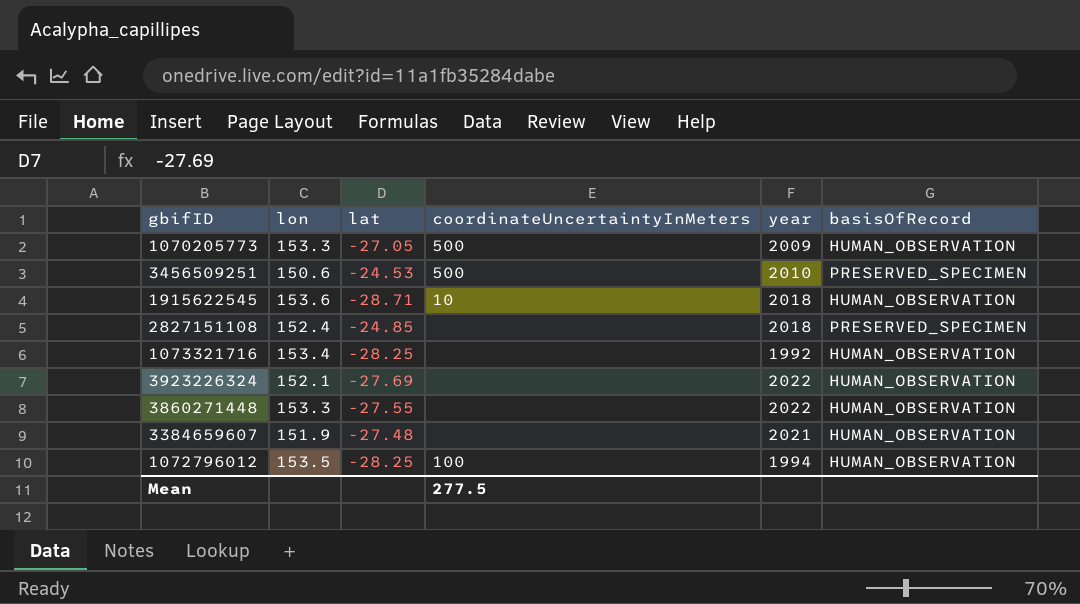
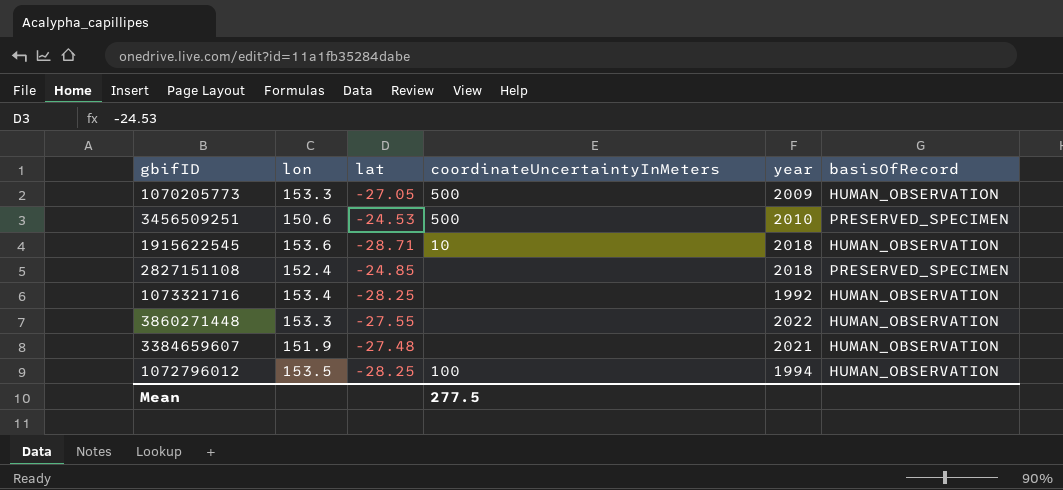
row 3923226324: 152.1 | -27.69 | none | 2022 | HUMAN_OBSERVATION -> none

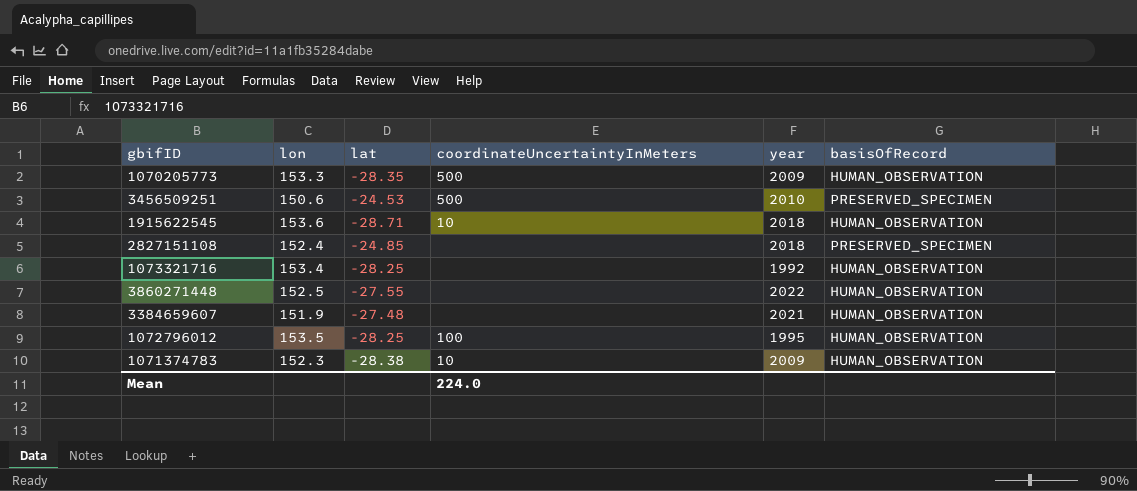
1070205773 | lat: -27.05 -> -28.35
3860271448 | lon: 153.3 -> 152.5
1072796012 | year: 1994 -> 1995
row 1071374783: none -> 152.3 | -28.38 | 10 | 2009 | HUMAN_OBSERVATION
Mean | coordinateUncertaintyInMeters: 277.5 -> 224.0

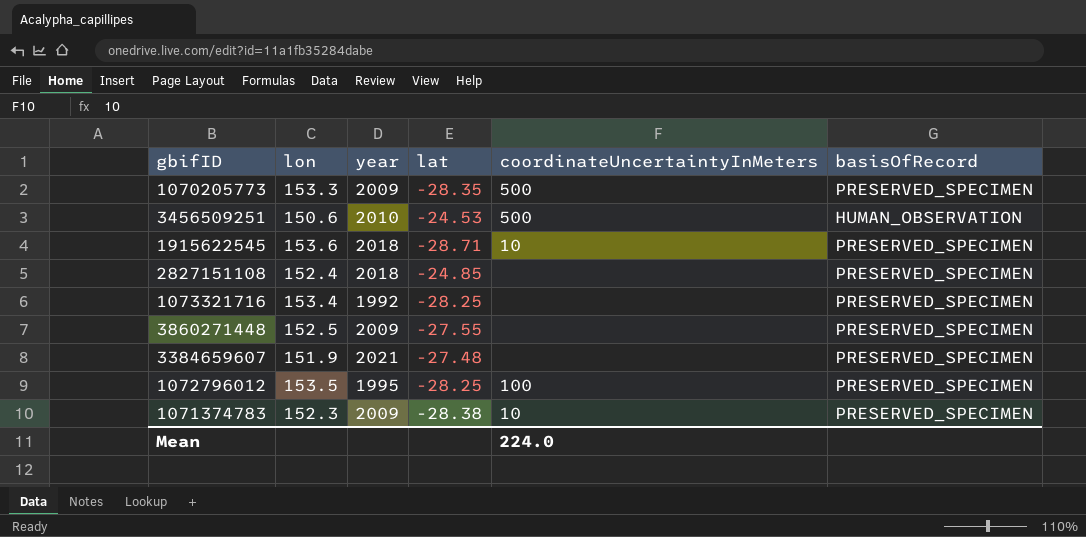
column year | position: 5 -> 3
1070205773 | basisOfRecord: HUMAN_OBSERVATION -> PRESERVED_SPECIMEN
3456509251 | basisOfRecord: PRESERVED_SPECIMEN -> HUMAN_OBSERVATION
1915622545 | basisOfRecord: HUMAN_OBSERVATION -> PRESERVED_SPECIMEN
1073321716 | basisOfRecord: HUMAN_OBSERVATION -> PRESERVED_SPECIMEN
3860271448 | year: 2022 -> 2009
3860271448 | basisOfRecord: HUMAN_OBSERVATION -> PRESERVED_SPECIMEN
3384659607 | basisOfRecord: HUMAN_OBSERVATION -> PRESERVED_SPECIMEN
1072796012 | basisOfRecord: HUMAN_OBSERVATION -> PRESERVED_SPECIMEN
1071374783 | basisOfRecord: HUMAN_OBSERVATION -> PRESERVED_SPECIMEN

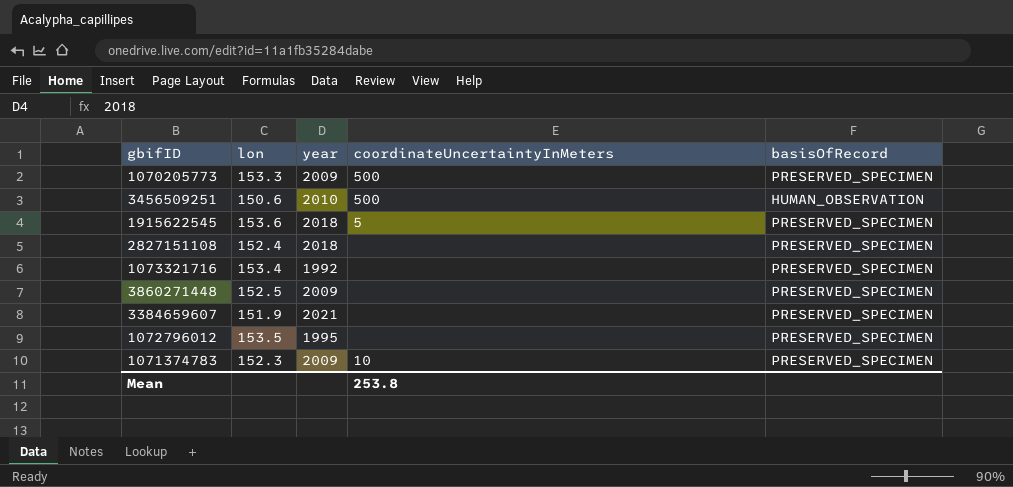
column lat | position: 4 -> none
1915622545 | coordinateUncertaintyInMeters: 10 -> 5
1072796012 | coordinateUncertaintyInMeters: 100 -> none
Mean | coordinateUncertaintyInMeters: 224.0 -> 253.8

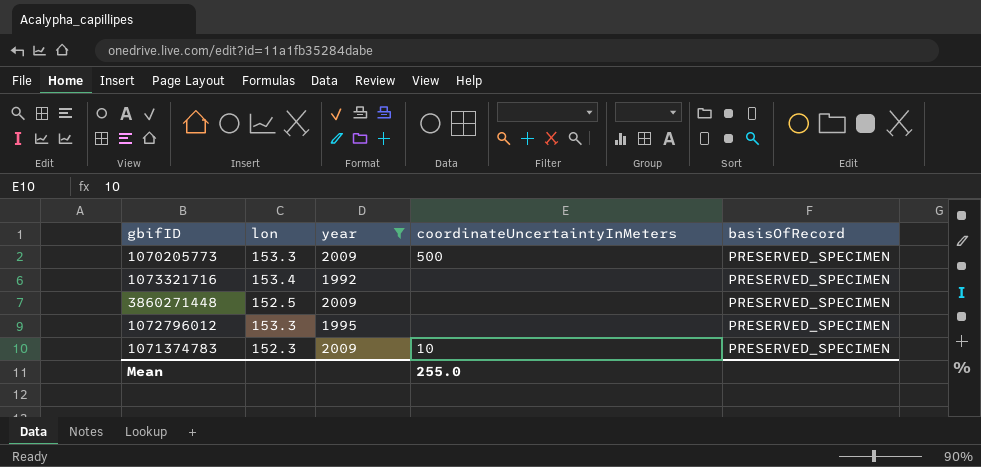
filter: none -> year <= 2009
1072796012 | lon: 153.5 -> 153.3
Mean | coordinateUncertaintyInMeters: 253.8 -> 255.0

